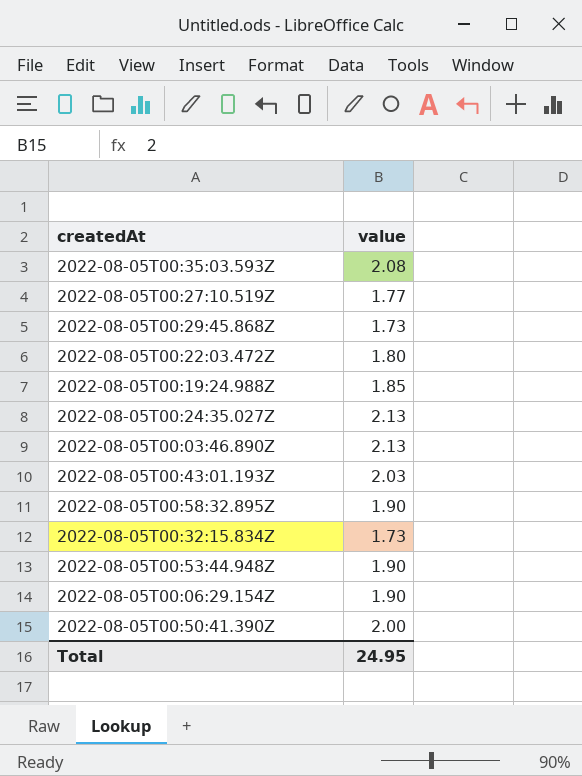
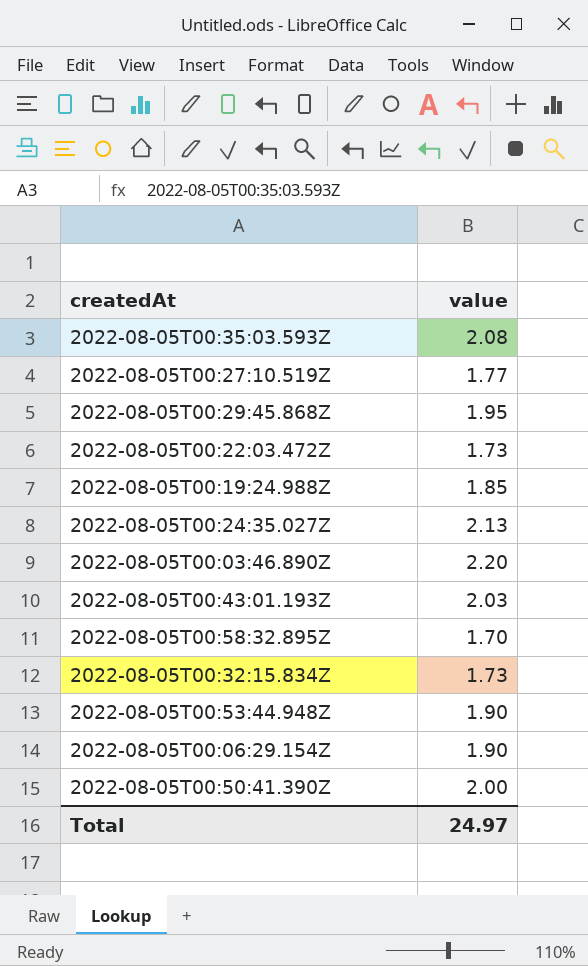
2022-08-05T00:29:45.868Z | value: 1.73 -> 1.95
2022-08-05T00:22:03.472Z | value: 1.80 -> 1.73
2022-08-05T00:03:46.890Z | value: 2.13 -> 2.20
2022-08-05T00:58:32.895Z | value: 1.90 -> 1.70
Total | value: 24.95 -> 24.97

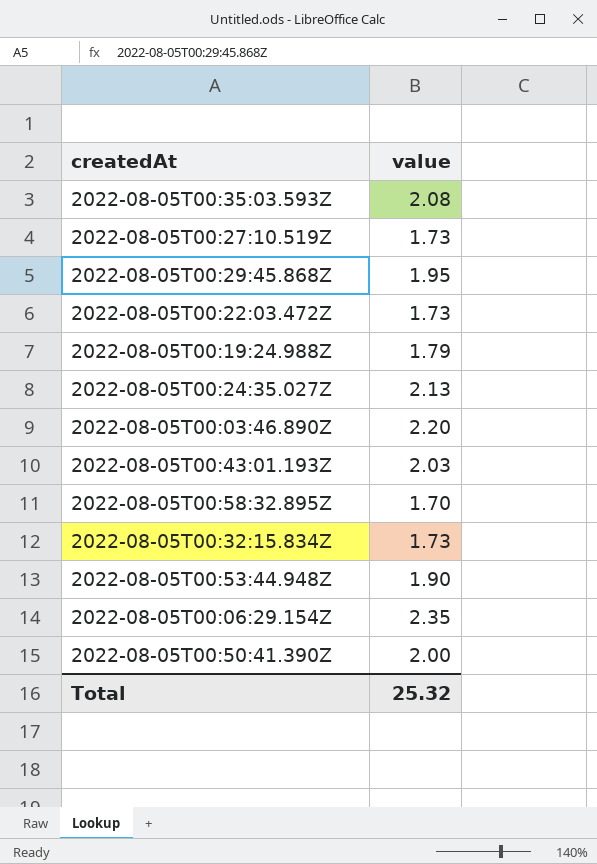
2022-08-05T00:27:10.519Z | value: 1.77 -> 1.73
2022-08-05T00:19:24.988Z | value: 1.85 -> 1.79
2022-08-05T00:06:29.154Z | value: 1.90 -> 2.35
Total | value: 24.97 -> 25.32

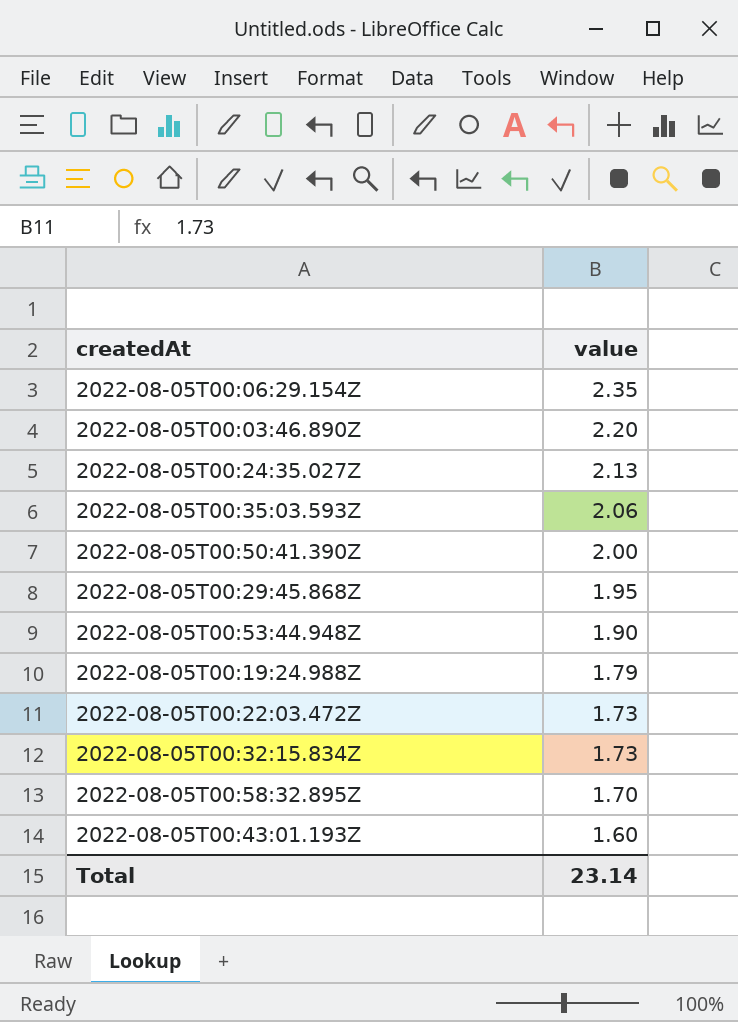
row order: none -> value descending
row 2022-08-05T00:27:10.519Z: 1.73 -> none
2022-08-05T00:35:03.593Z | value: 2.08 -> 2.06
2022-08-05T00:43:01.193Z | value: 2.03 -> 1.60
Total | value: 25.32 -> 23.14

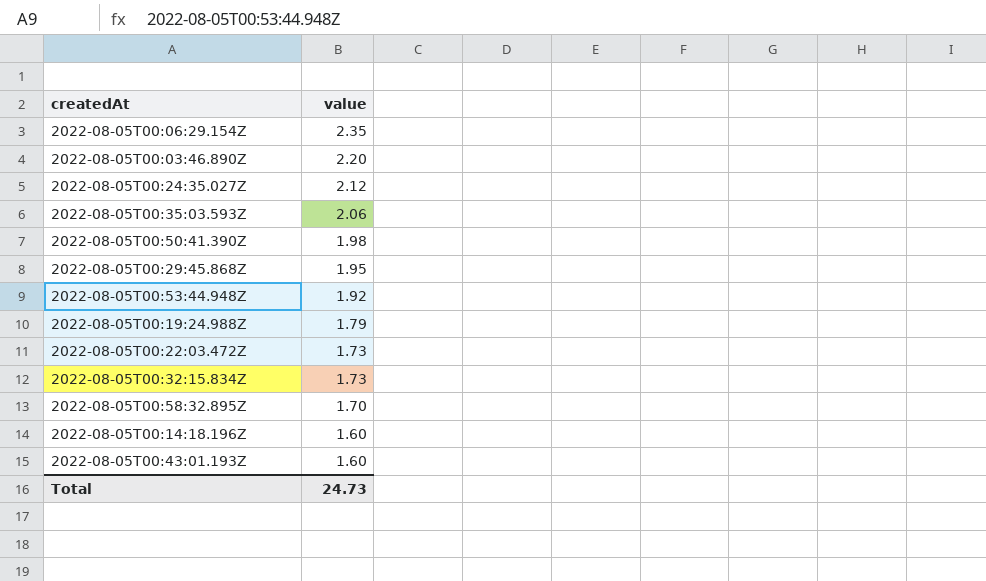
2022-08-05T00:24:35.027Z | value: 2.13 -> 2.12
2022-08-05T00:50:41.390Z | value: 2.00 -> 1.98
2022-08-05T00:53:44.948Z | value: 1.90 -> 1.92
row 2022-08-05T00:14:18.196Z: none -> 1.60
Total | value: 23.14 -> 24.73

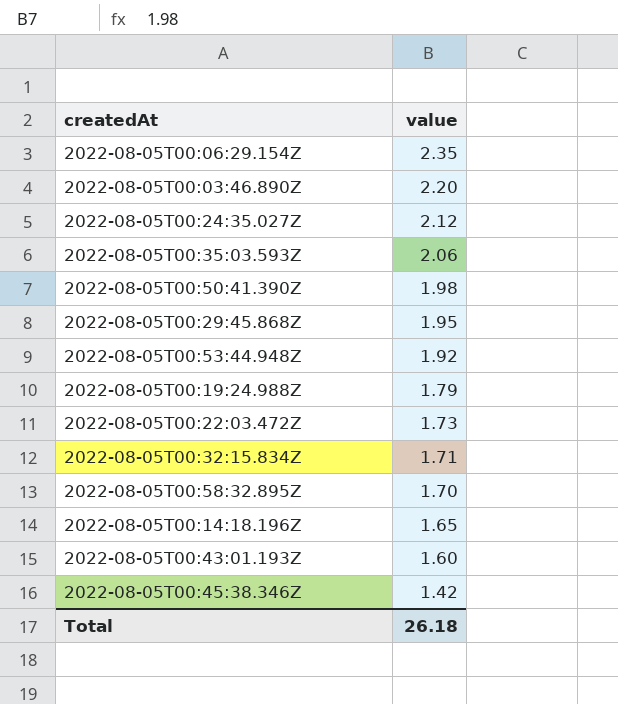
2022-08-05T00:32:15.834Z | value: 1.73 -> 1.71
2022-08-05T00:14:18.196Z | value: 1.60 -> 1.65
row 2022-08-05T00:45:38.346Z: none -> 1.42
Total | value: 24.73 -> 26.18

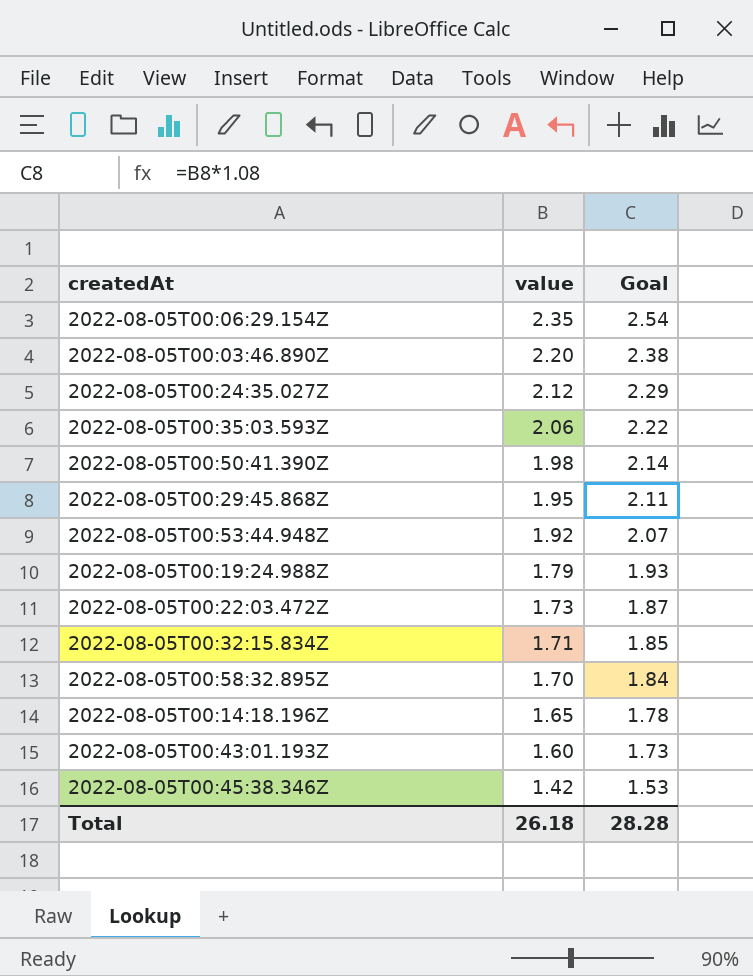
column Goal | formula: none -> [value] * 1.08

